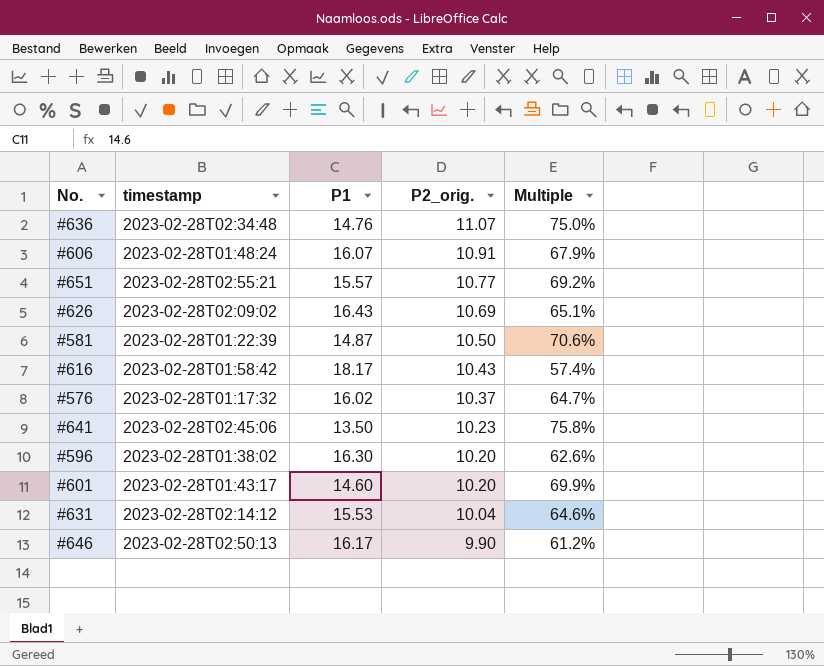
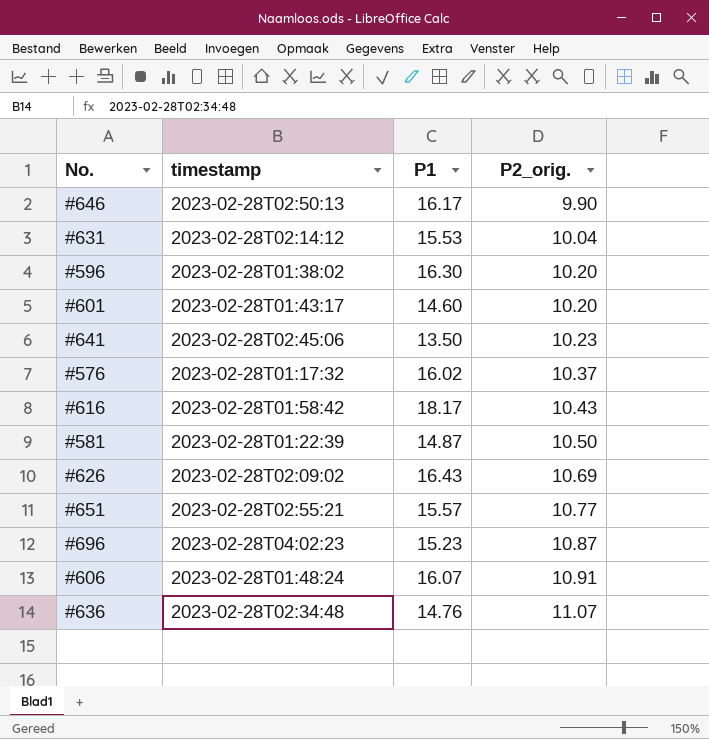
row order: P2_orig. descending -> P2_orig. ascending
column Multiple | formula: [P2_orig.] / [P1] -> none
row #696: none -> 2023-02-28T04:02:23 | 15.23 | 10.87

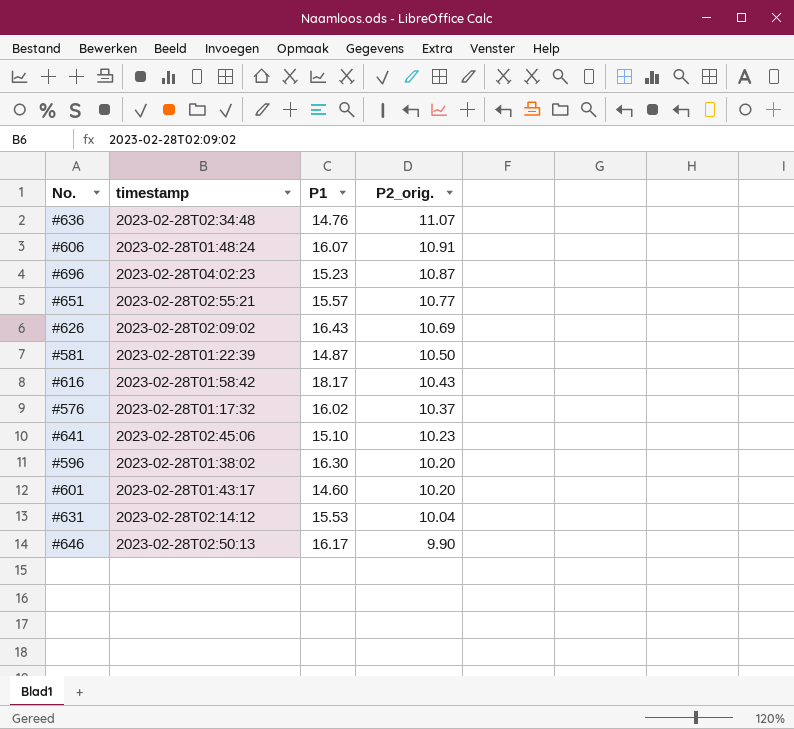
row order: P2_orig. ascending -> P2_orig. descending
#641 | P1: 13.50 -> 15.10

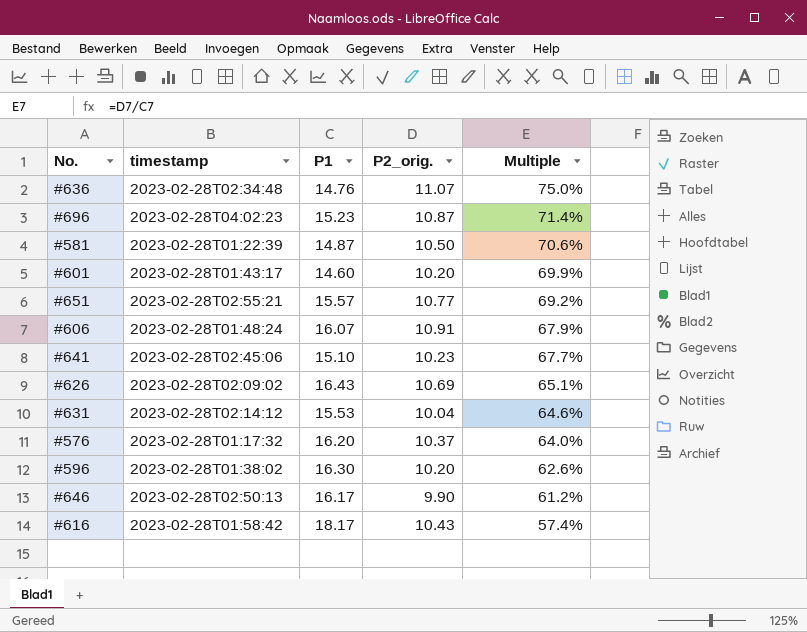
row order: P2_orig. descending -> Multiple descending
column Multiple | formula: none -> [P2_orig.] / [P1]
#576 | P1: 16.02 -> 16.20

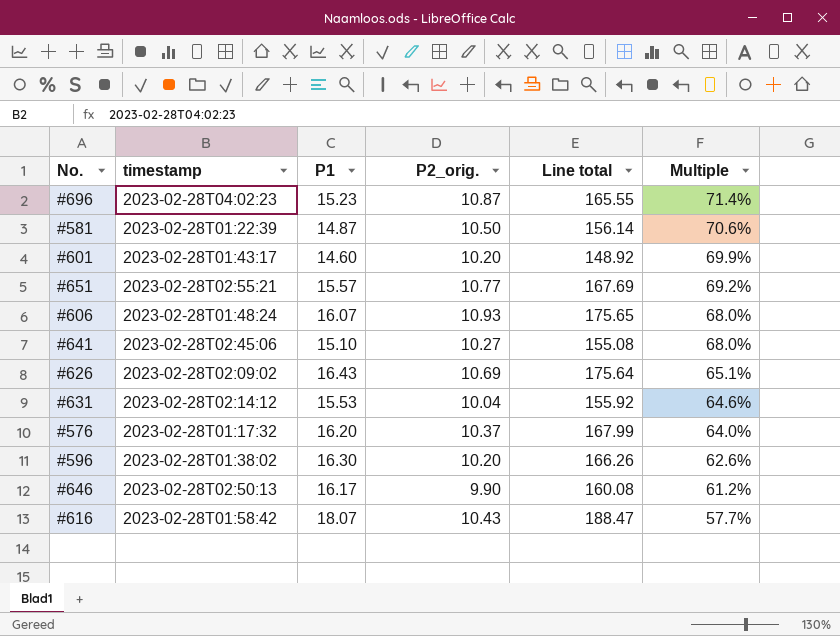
column Line total | formula: none -> [P1] * [P2_orig.]
row #636: 2023-02-28T02:34:48 | 14.76 | 11.07 | 75.0% -> none
#606 | P2_orig.: 10.91 -> 10.93
#606 | Multiple: 67.9% -> 68.0%
#641 | P2_orig.: 10.23 -> 10.27
#641 | Multiple: 67.7% -> 68.0%
#616 | P1: 18.17 -> 18.07
#616 | Multiple: 57.4% -> 57.7%

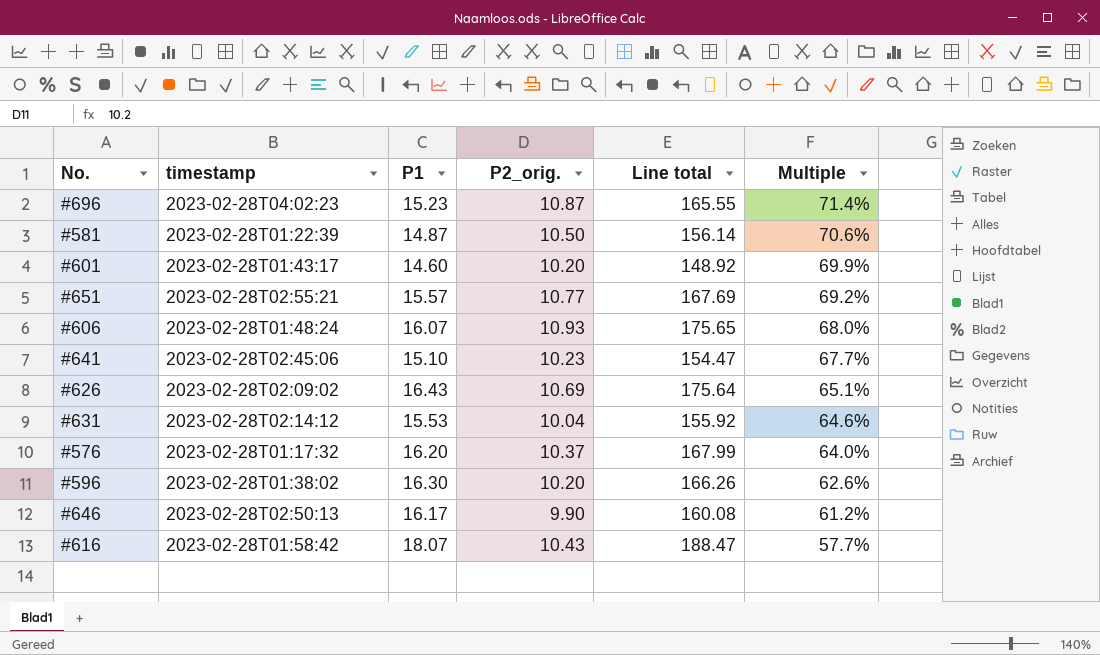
#641 | P2_orig.: 10.27 -> 10.23
#641 | Line total: 155.08 -> 154.47
#641 | Multiple: 68.0% -> 67.7%

